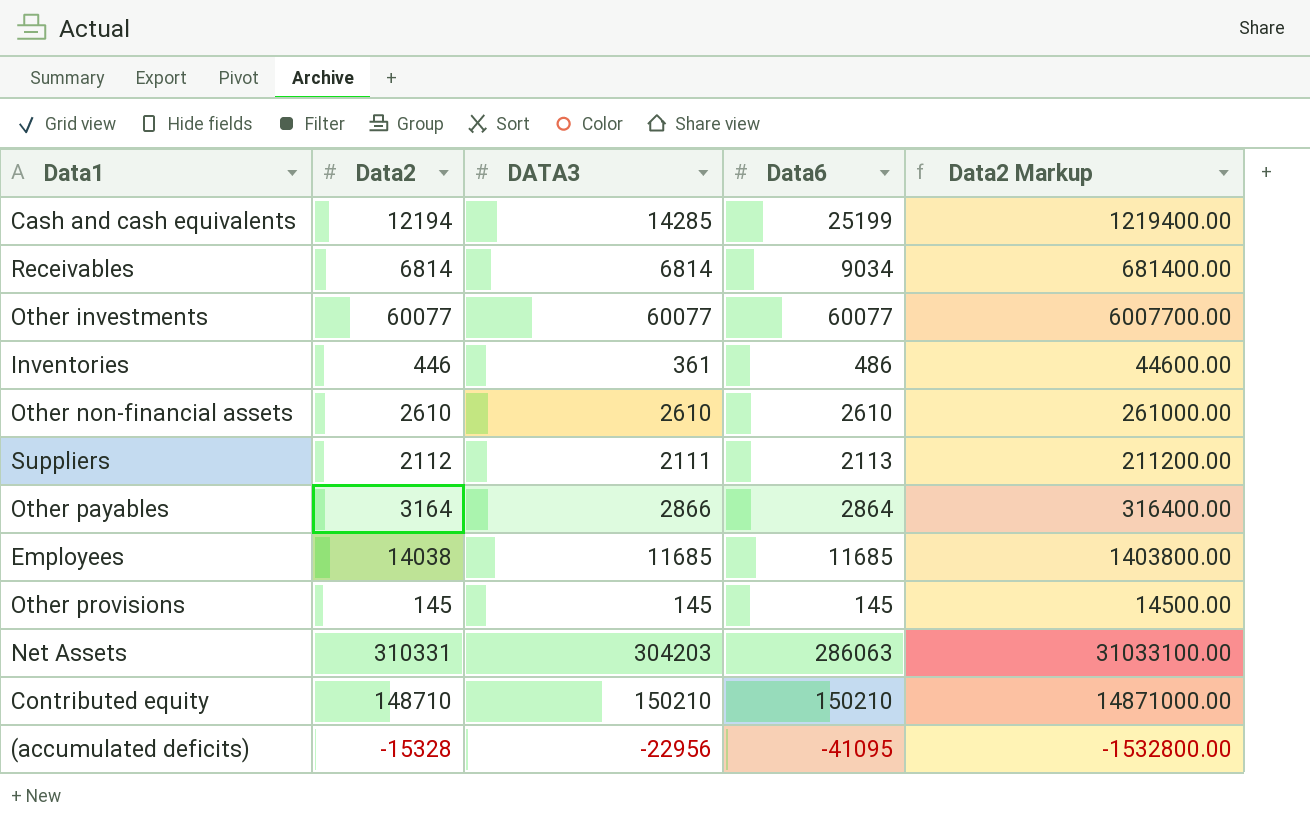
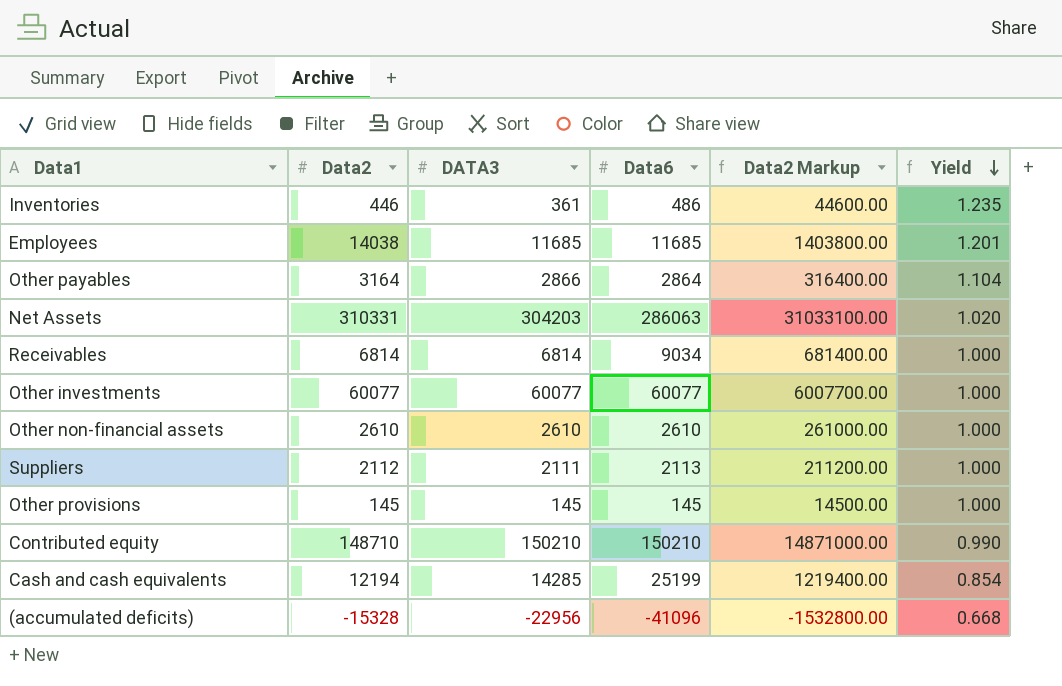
row order: none -> Yield descending
column Yield | formula: none -> [Data2] / [DATA3]
(accumulated deficits) | Data6: -41095 -> -41096

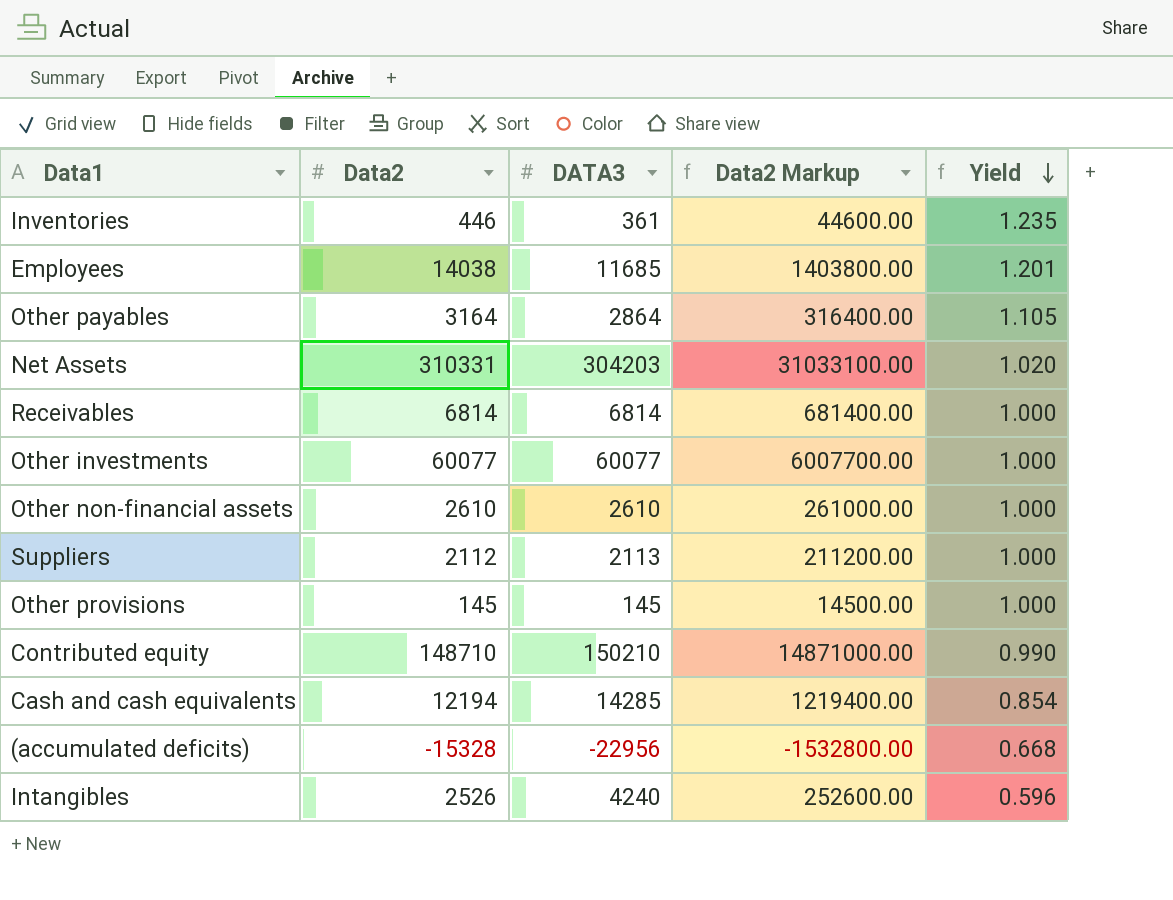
column Data6 | position: 4 -> none
Other payables | DATA3: 2866 -> 2864
Other payables | Yield: 1.104 -> 1.105
Suppliers | DATA3: 2111 -> 2113
row Intangibles: none -> 2526 | 4240 | 252600.00 | 0.596

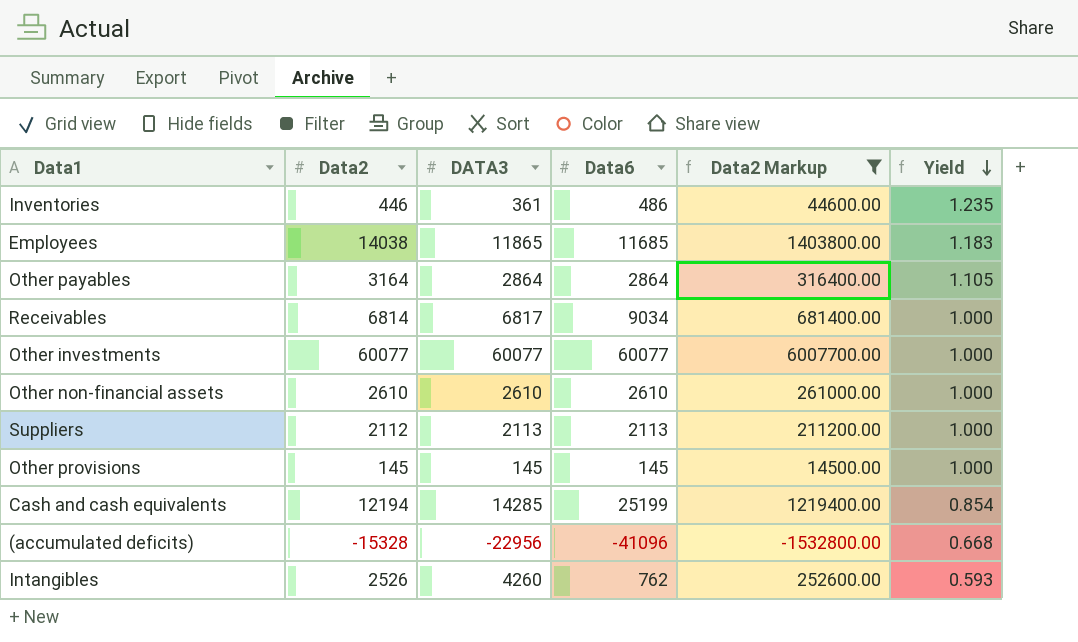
filter: none -> Data2 Markup <= 6007700.00
column Data6 | position: none -> 4
Employees | DATA3: 11685 -> 11865
Employees | Yield: 1.201 -> 1.183
Receivables | DATA3: 6814 -> 6817
Intangibles | DATA3: 4240 -> 4260
Intangibles | Yield: 0.596 -> 0.593

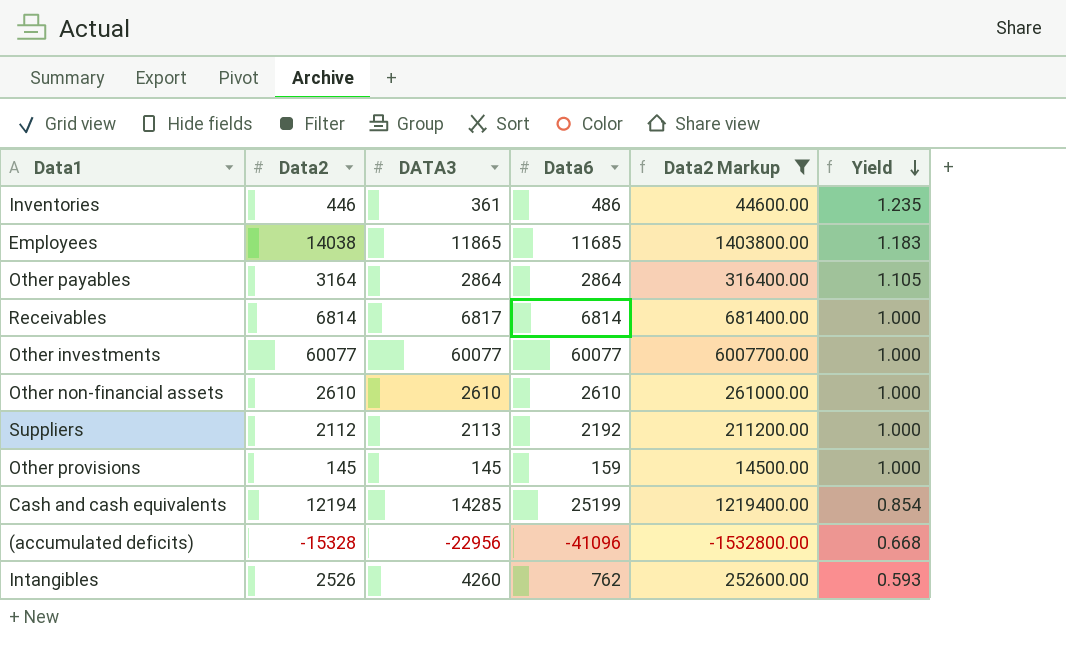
Receivables | Data6: 9034 -> 6814
Suppliers | Data6: 2113 -> 2192
Other provisions | Data6: 145 -> 159

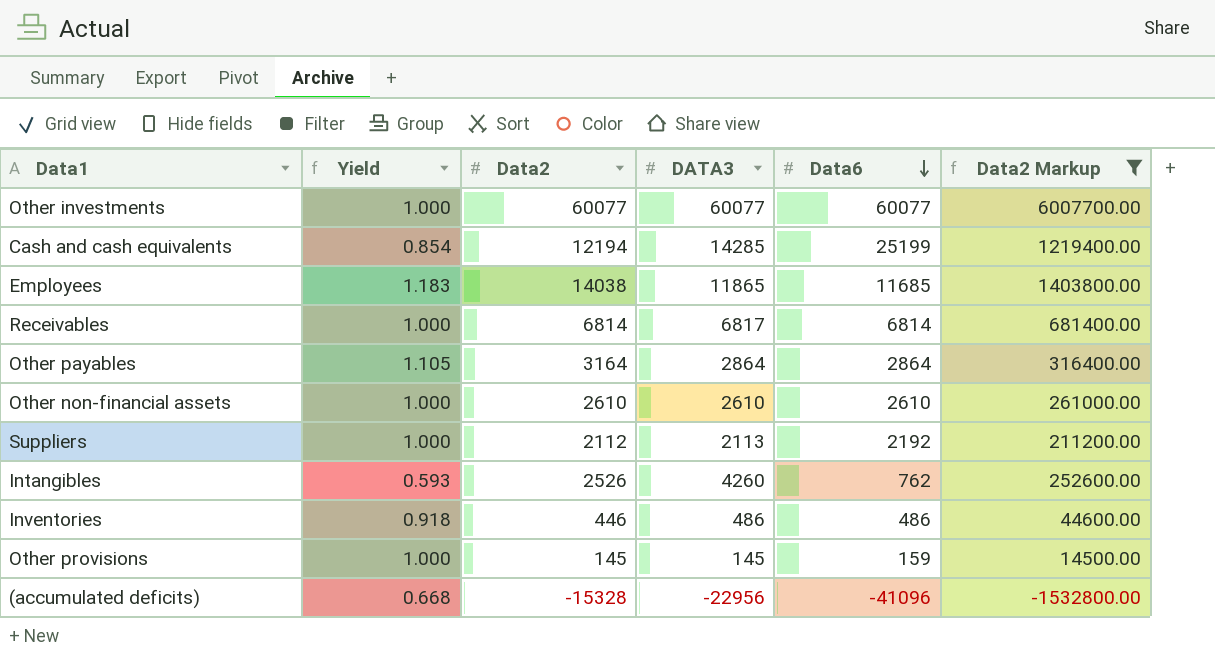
row order: Yield descending -> Data6 descending
column Yield | position: 6 -> 2
Inventories | Yield: 1.235 -> 0.918
Inventories | DATA3: 361 -> 486

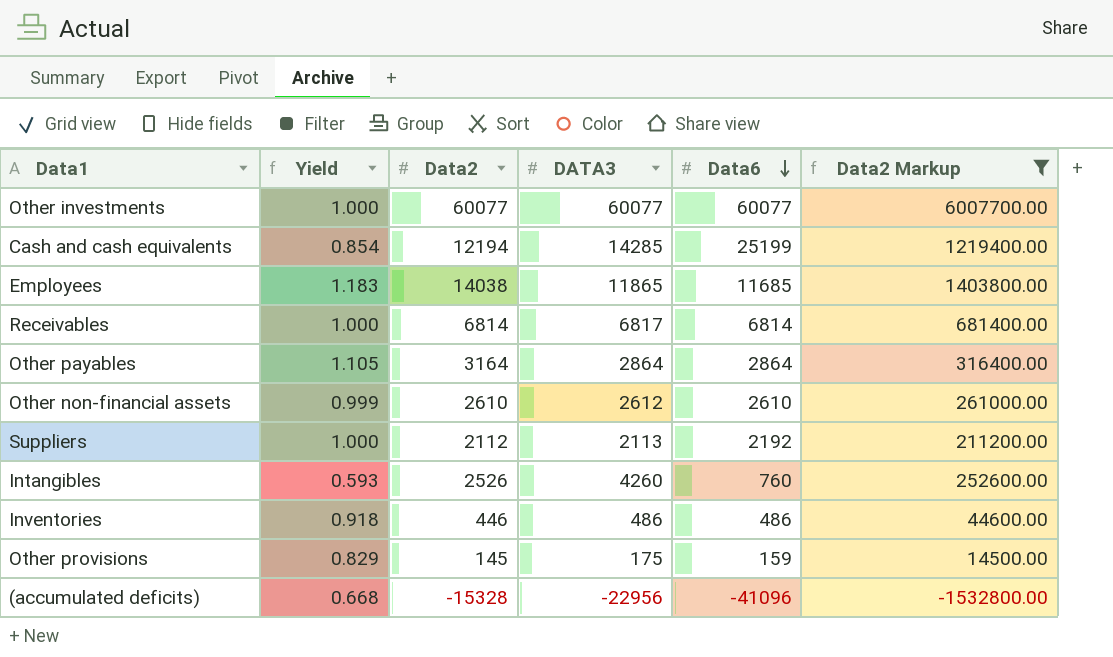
Other non-financial assets | Yield: 1.000 -> 0.999
Other non-financial assets | DATA3: 2610 -> 2612
Intangibles | Data6: 762 -> 760
Other provisions | Yield: 1.000 -> 0.829
Other provisions | DATA3: 145 -> 175

